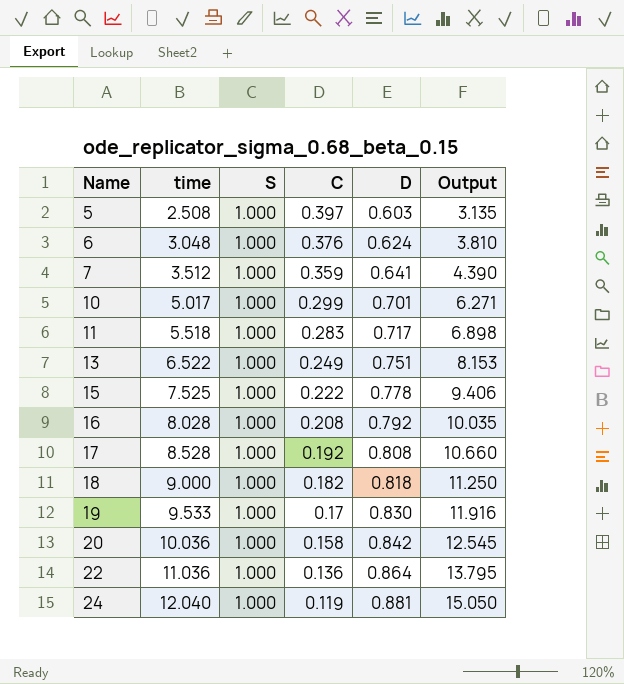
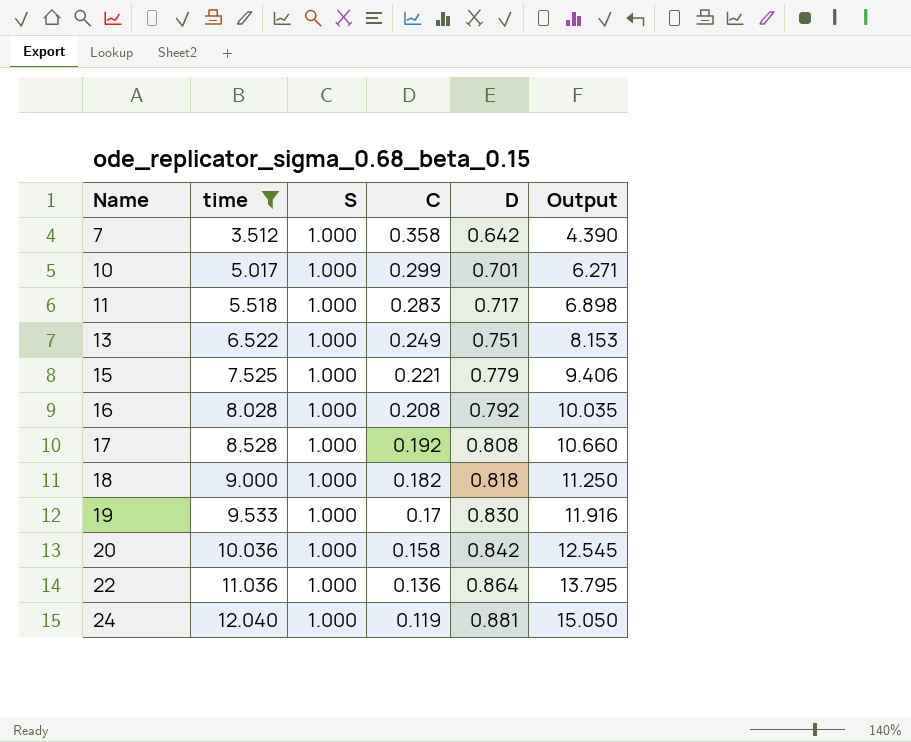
filter: none -> time >= 3.512
7 | C: 0.359 -> 0.358
7 | D: 0.641 -> 0.642
15 | C: 0.222 -> 0.221
15 | D: 0.778 -> 0.779

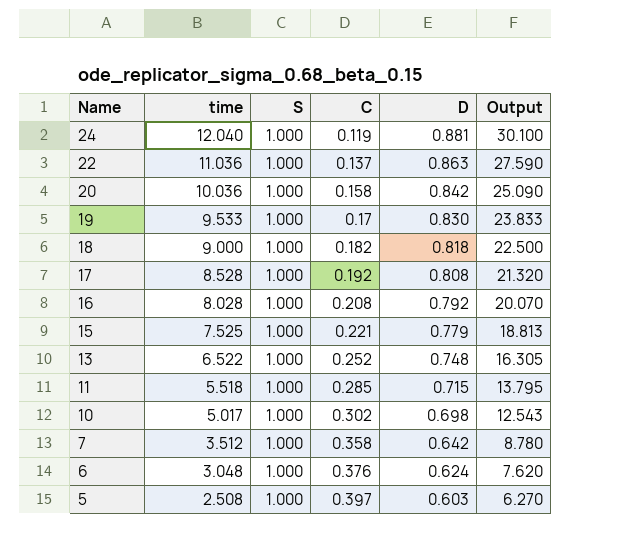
filter: time >= 3.512 -> none
row order: Name ascending -> Name descending
column Output | formula: [time] * 1.25 -> [time] * 2.5
22 | C: 0.136 -> 0.137
22 | D: 0.864 -> 0.863
13 | C: 0.249 -> 0.252
13 | D: 0.751 -> 0.748
11 | C: 0.283 -> 0.285
11 | D: 0.717 -> 0.715
10 | C: 0.299 -> 0.302
10 | D: 0.701 -> 0.698

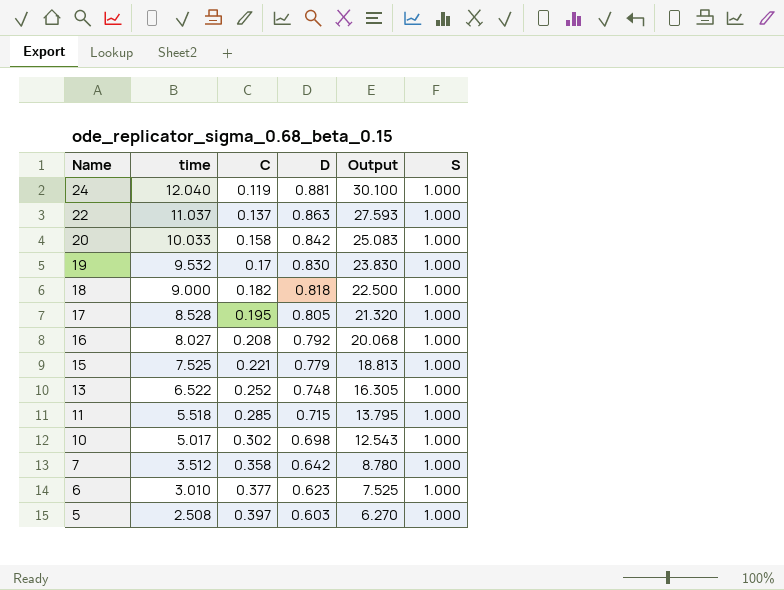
column S | position: 3 -> 6
22 | time: 11.036 -> 11.037
22 | Output: 27.590 -> 27.593
20 | time: 10.036 -> 10.033
20 | Output: 25.090 -> 25.083
19 | time: 9.533 -> 9.532
19 | Output: 23.833 -> 23.830
17 | C: 0.192 -> 0.195
17 | D: 0.808 -> 0.805
16 | time: 8.028 -> 8.027
16 | Output: 20.070 -> 20.068
6 | time: 3.048 -> 3.010
6 | C: 0.376 -> 0.377
6 | D: 0.624 -> 0.623
6 | Output: 7.620 -> 7.525

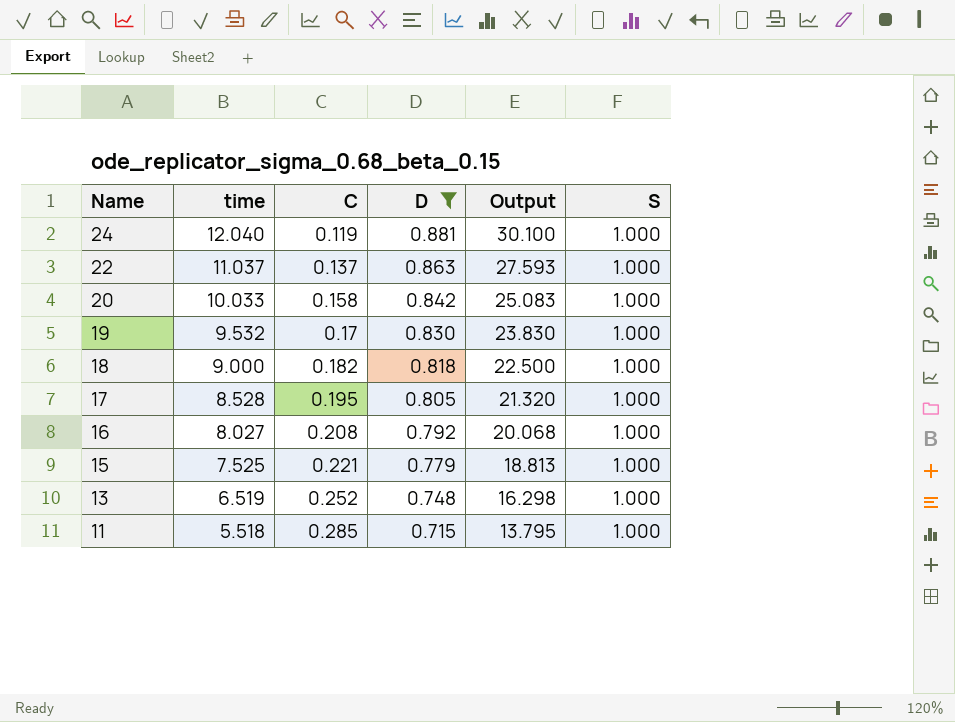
filter: none -> D >= 0.715
13 | time: 6.522 -> 6.519
13 | Output: 16.305 -> 16.298

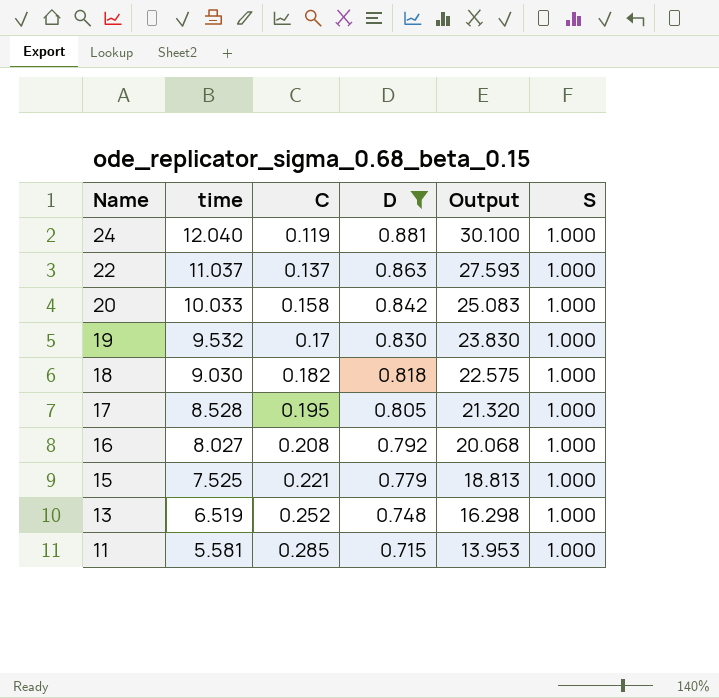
18 | time: 9.000 -> 9.030
18 | Output: 22.500 -> 22.575
11 | time: 5.518 -> 5.581
11 | Output: 13.795 -> 13.953

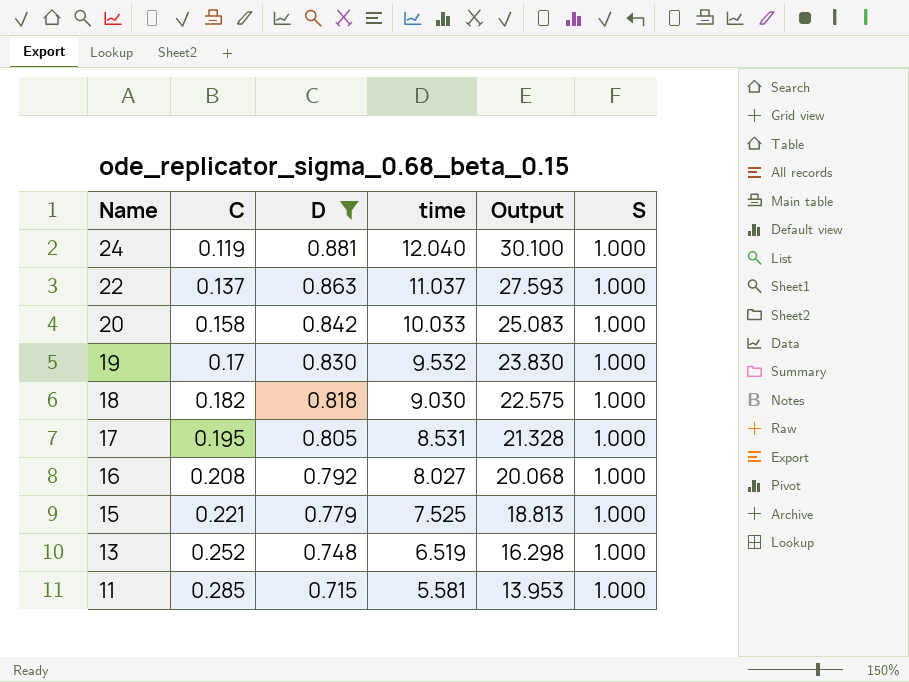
column time | position: 2 -> 4
17 | time: 8.528 -> 8.531
17 | Output: 21.320 -> 21.328

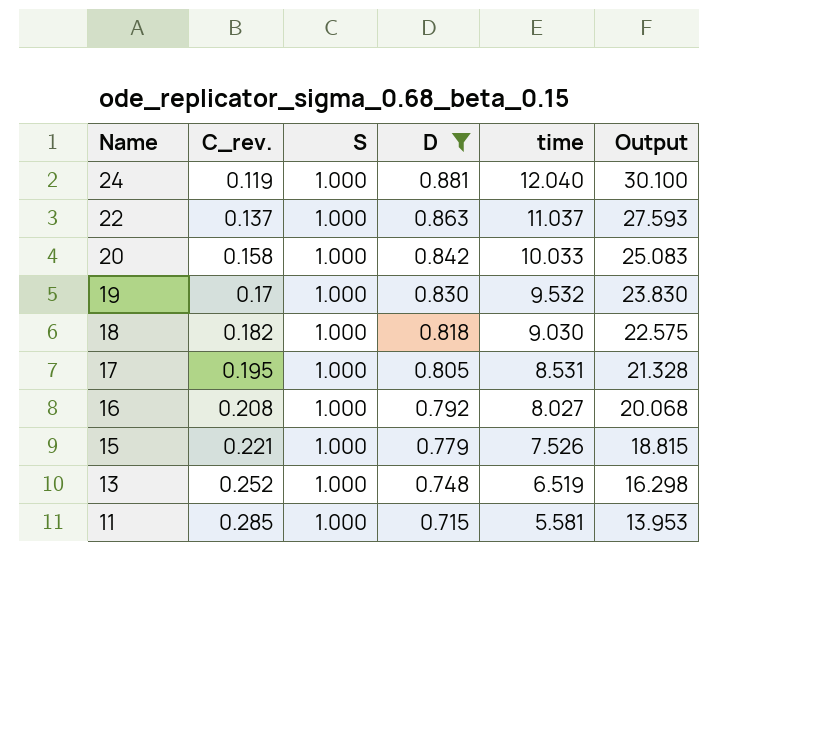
column name: C -> C_rev.
column S | position: 6 -> 3
15 | time: 7.525 -> 7.526
15 | Output: 18.813 -> 18.815

